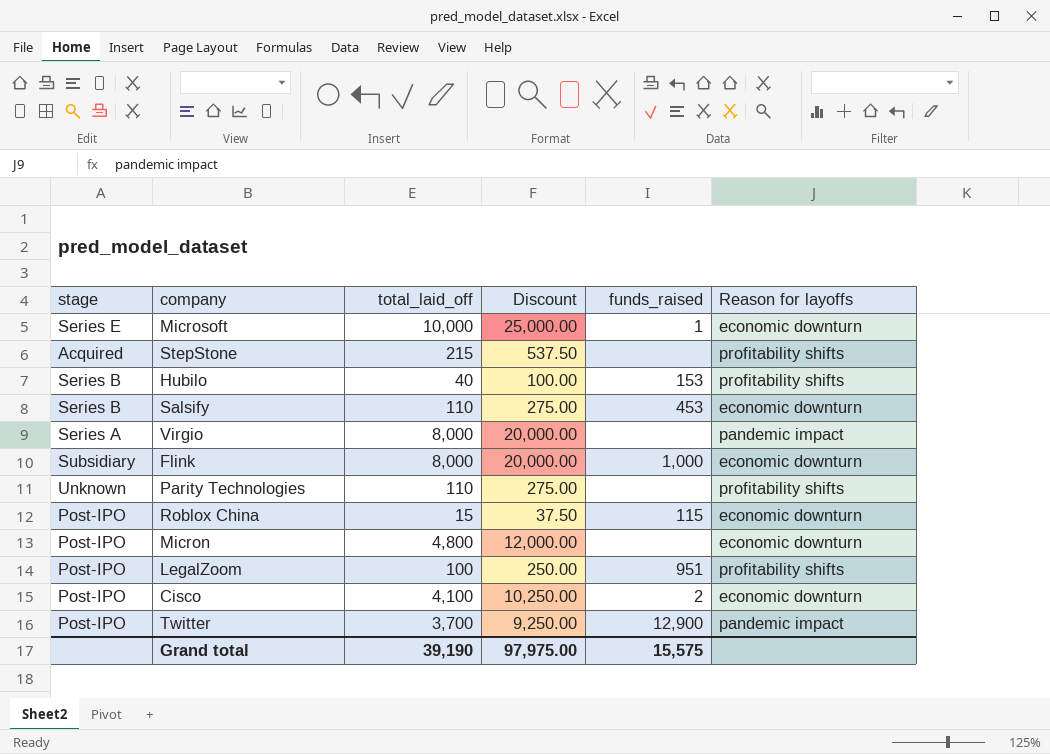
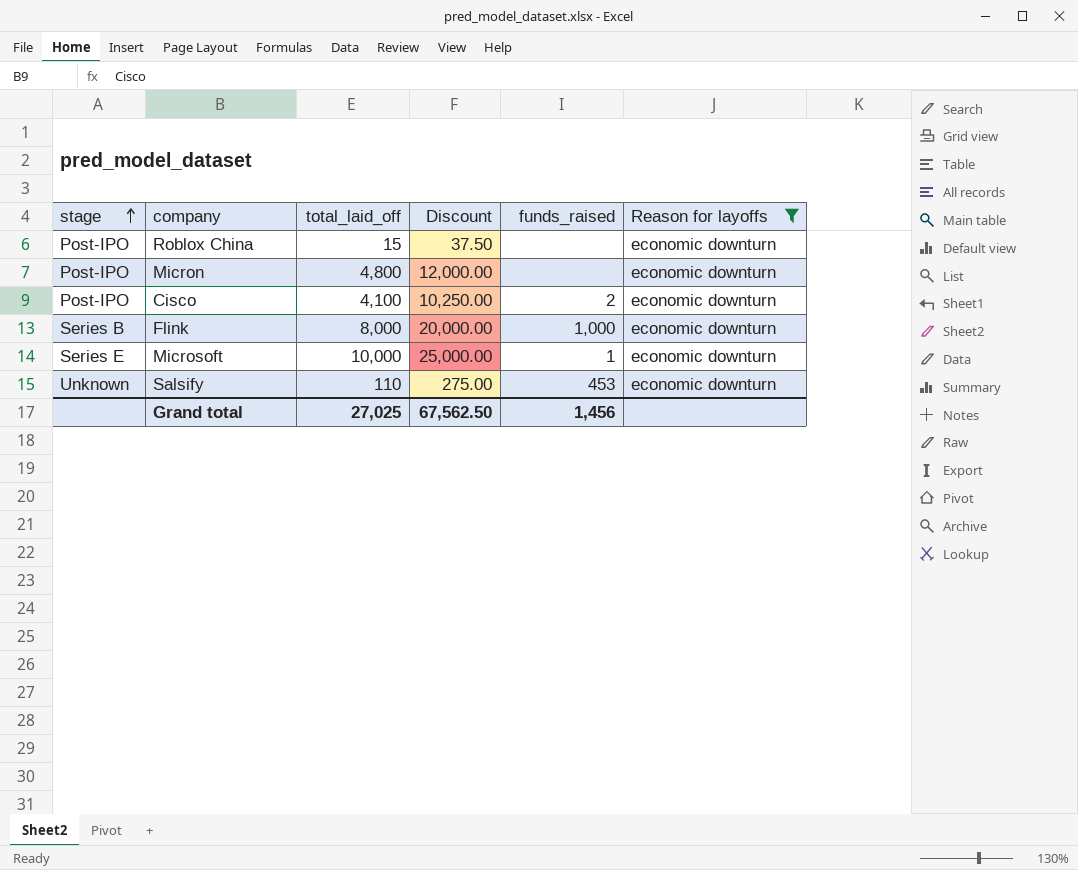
filter: none -> Reason for layoffs = economic downturn
row order: none -> stage ascending
Roblox China | funds_raised: 115 -> none
Flink | stage: Subsidiary -> Series B
Salsify | stage: Series B -> Unknown
Grand total | total_laid_off: 39,190 -> 27,025
Grand total | Discount: 97,975.00 -> 67,562.50
Grand total | funds_raised: 15,575 -> 1,456

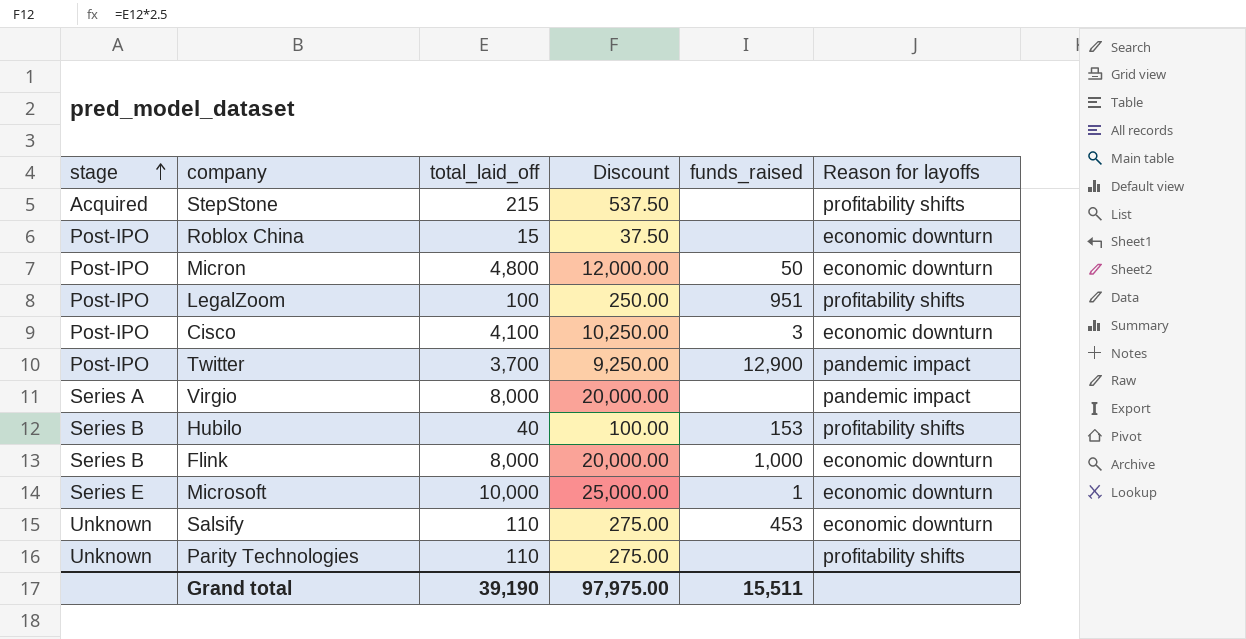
filter: Reason for layoffs = economic downturn -> none
Micron | funds_raised: none -> 50
Cisco | funds_raised: 2 -> 3
Grand total | total_laid_off: 27,025 -> 39,190
Grand total | Discount: 67,562.50 -> 97,975.00
Grand total | funds_raised: 1,456 -> 15,511

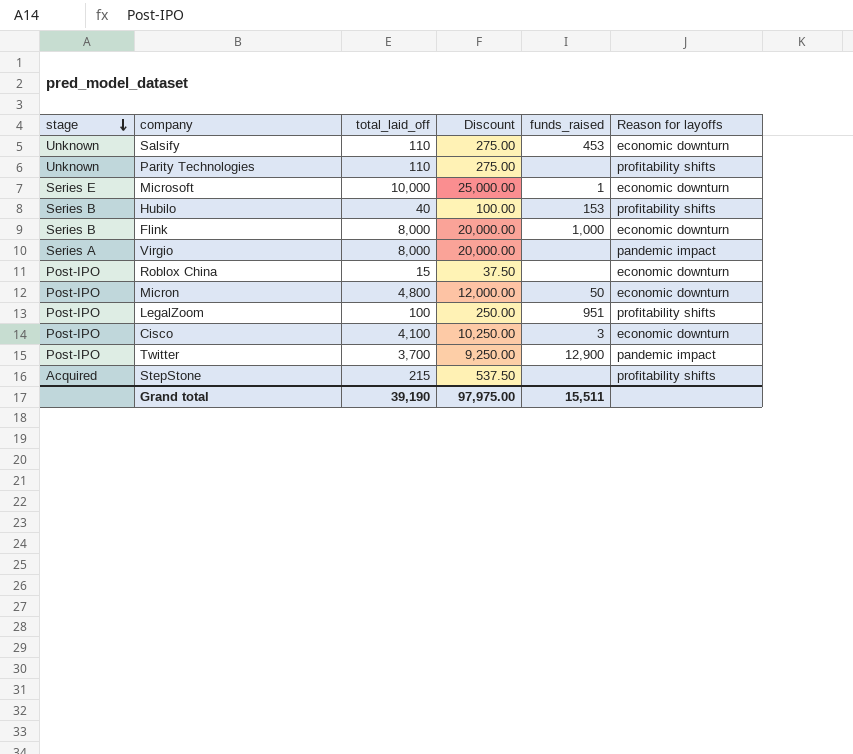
row order: stage ascending -> stage descending

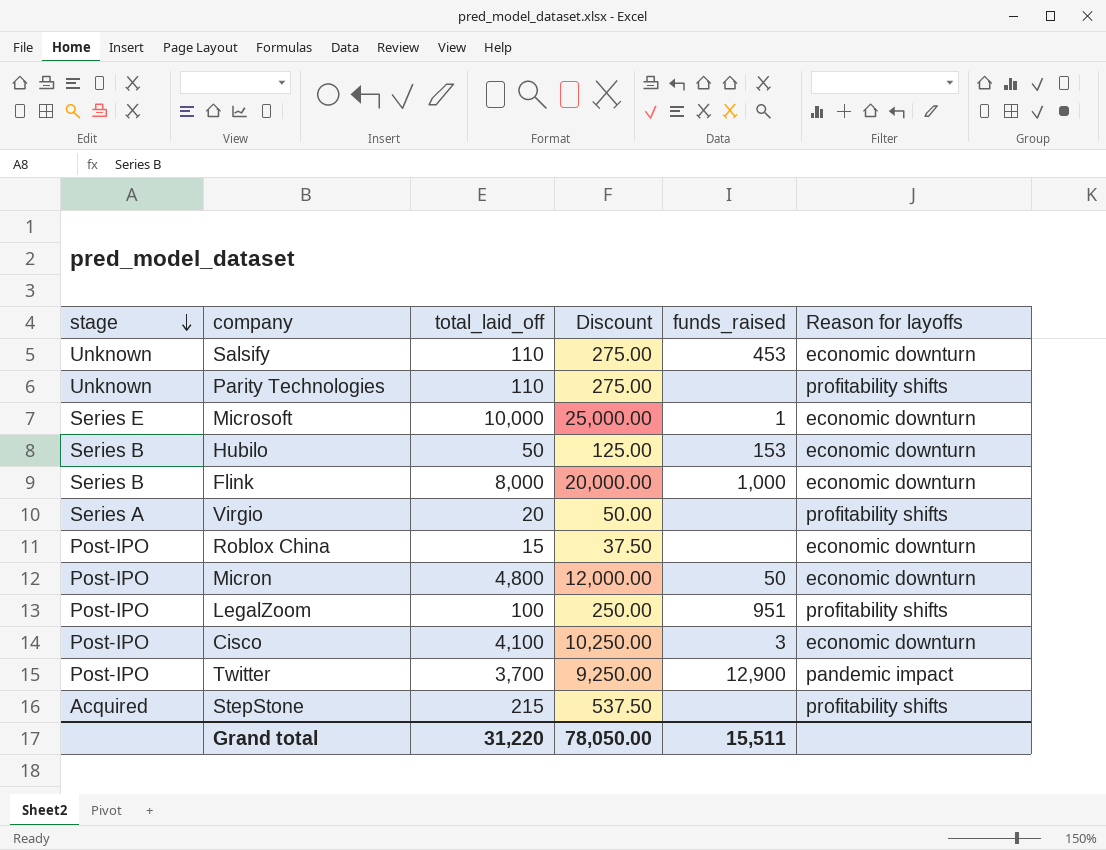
Hubilo | total_laid_off: 40 -> 50
Hubilo | Discount: 100.00 -> 125.00
Hubilo | Reason for layoffs: profitability shifts -> economic downturn
Virgio | total_laid_off: 8,000 -> 20
Virgio | Discount: 20,000.00 -> 50.00
Virgio | Reason for layoffs: pandemic impact -> profitability shifts
Grand total | total_laid_off: 39,190 -> 31,220
Grand total | Discount: 97,975.00 -> 78,050.00

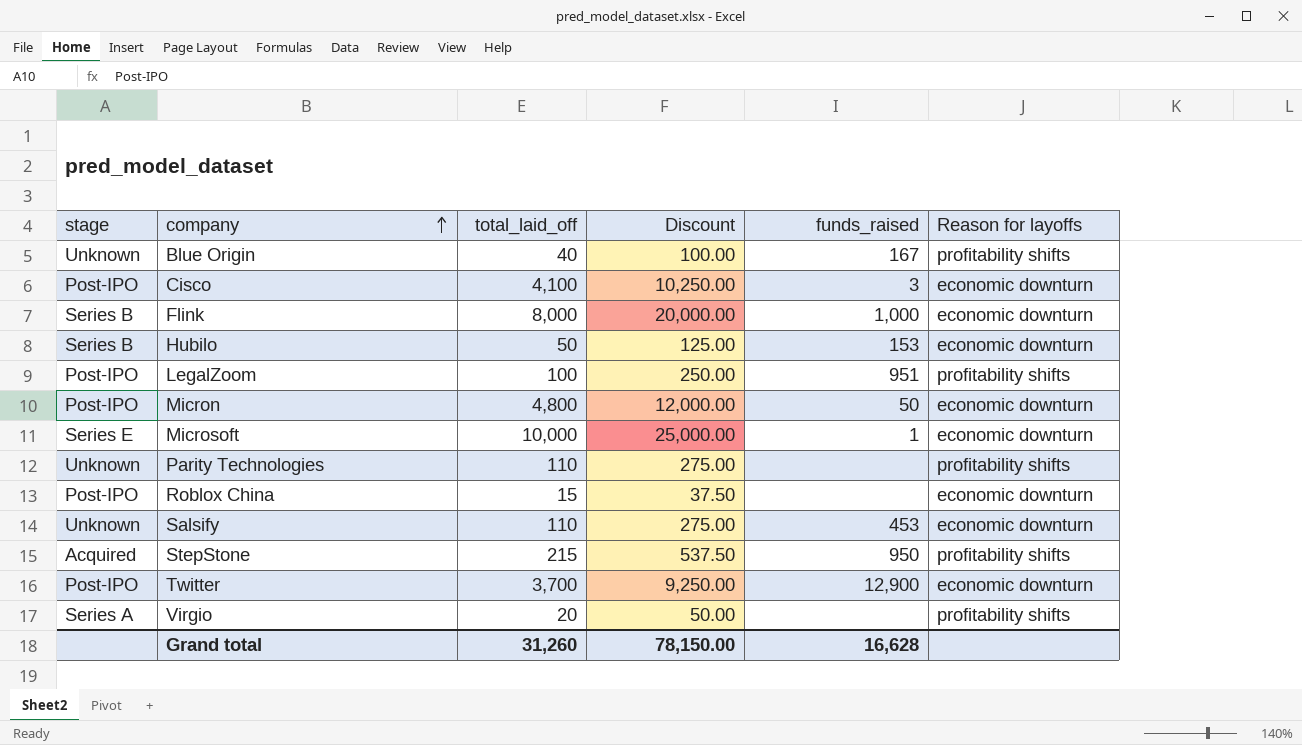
row order: stage descending -> company ascending
row Blue Origin: none -> Unknown | 40 | 100.00 | 167 | profitability shifts
StepStone | funds_raised: none -> 950
Twitter | Reason for layoffs: pandemic impact -> economic downturn
Grand total | total_laid_off: 31,220 -> 31,260
Grand total | Discount: 78,050.00 -> 78,150.00
Grand total | funds_raised: 15,511 -> 16,628

